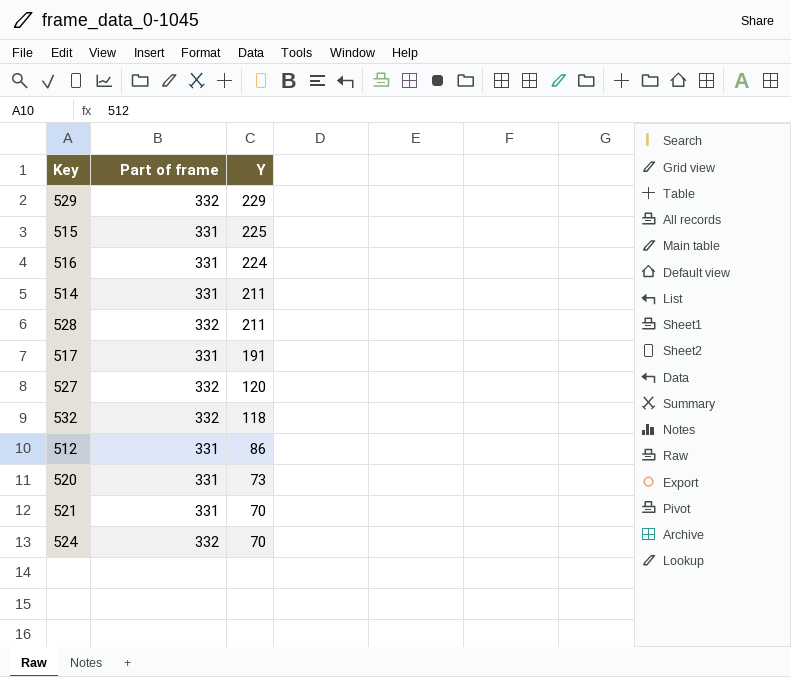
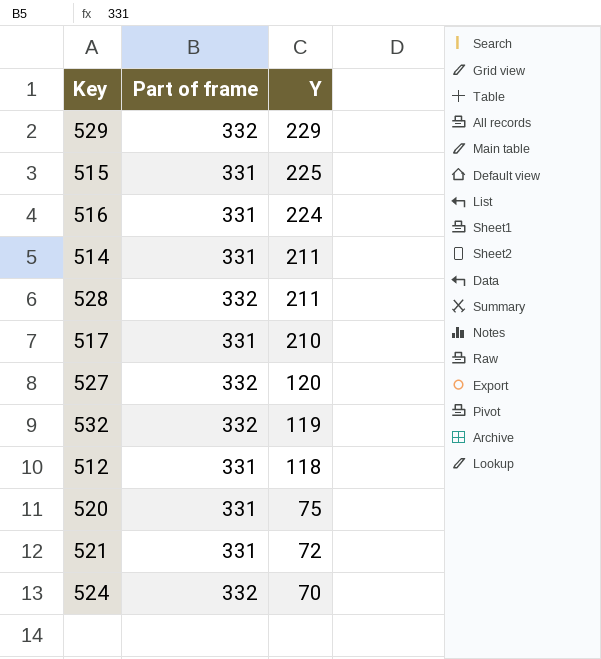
517 | Y: 191 -> 210
532 | Y: 118 -> 119
512 | Y: 86 -> 118
520 | Y: 73 -> 75
521 | Y: 70 -> 72

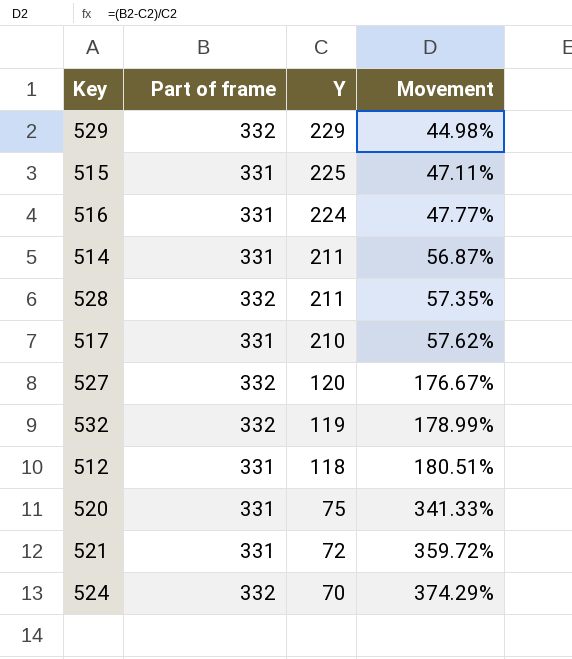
column Movement | formula: none -> ([Part of frame] - [Y]) / [Y]

